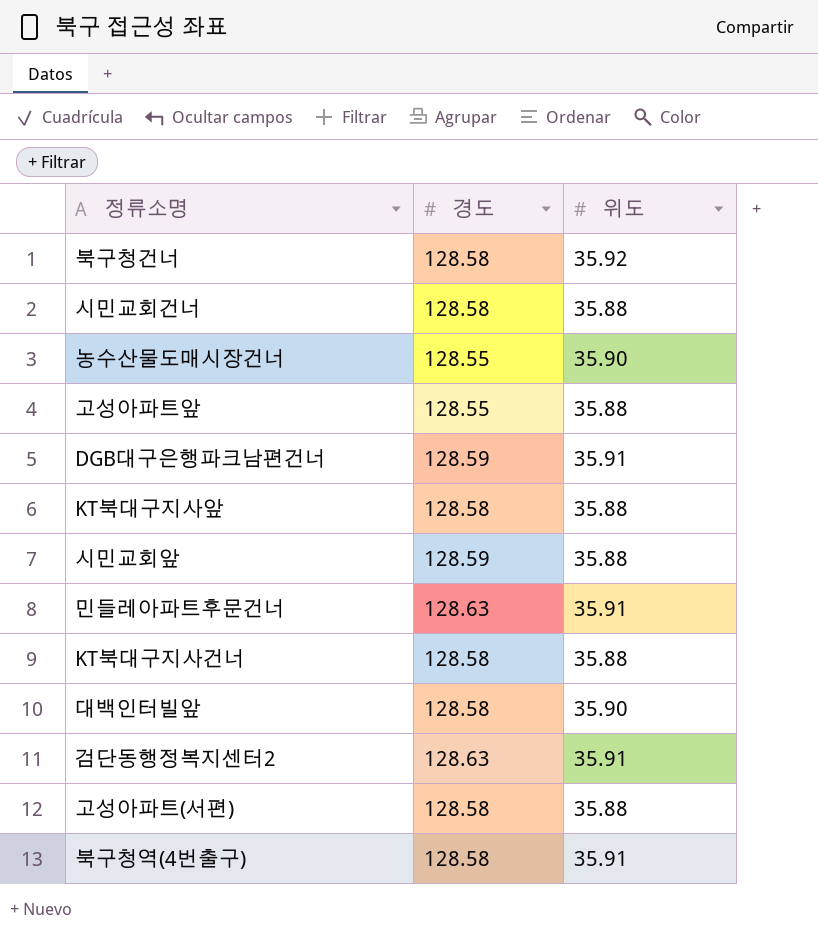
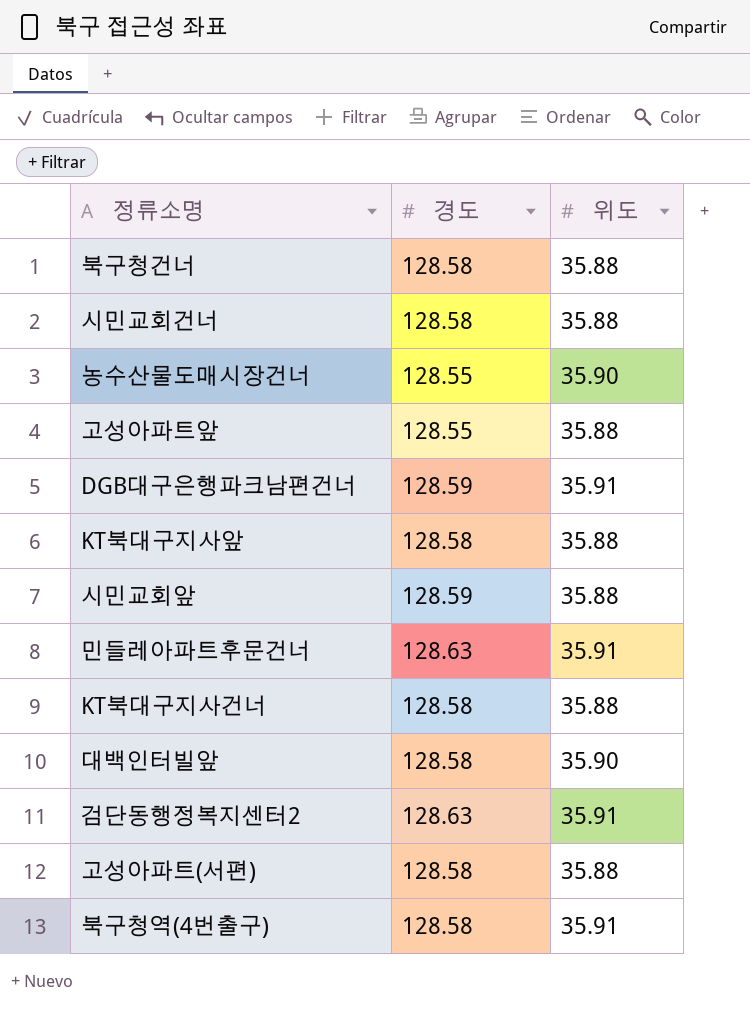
북구청건너 | 위도: 35.92 -> 35.88

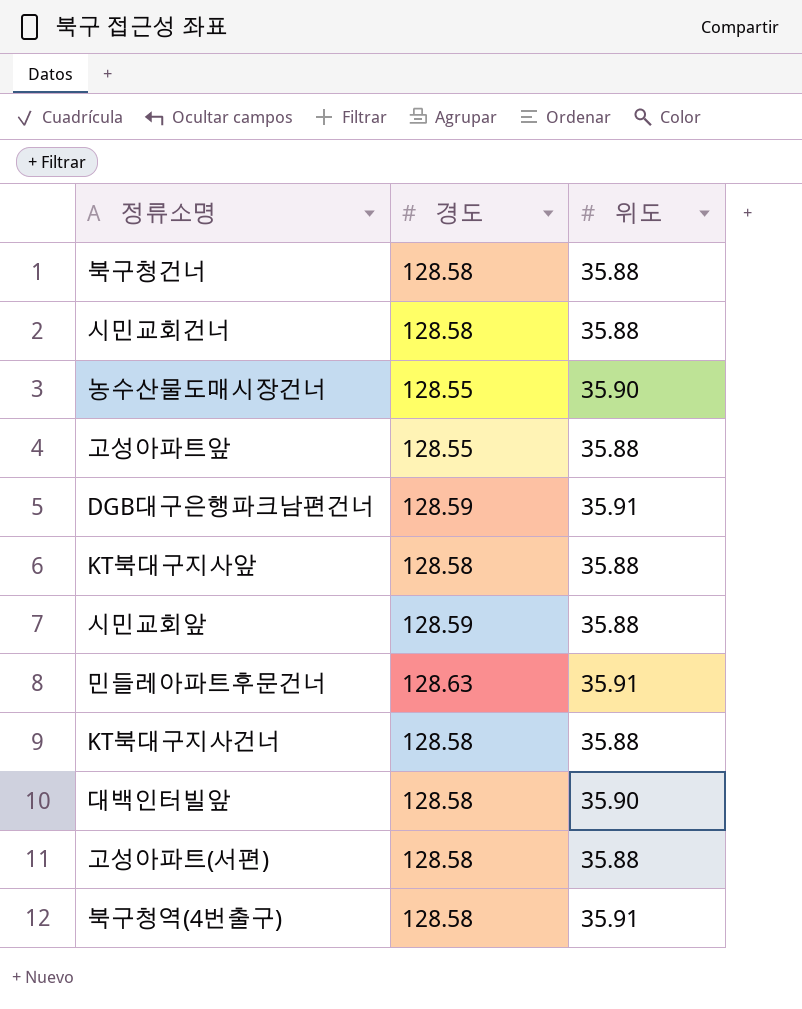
row 검단동행정복지센터2: 128.63 | 35.91 -> none

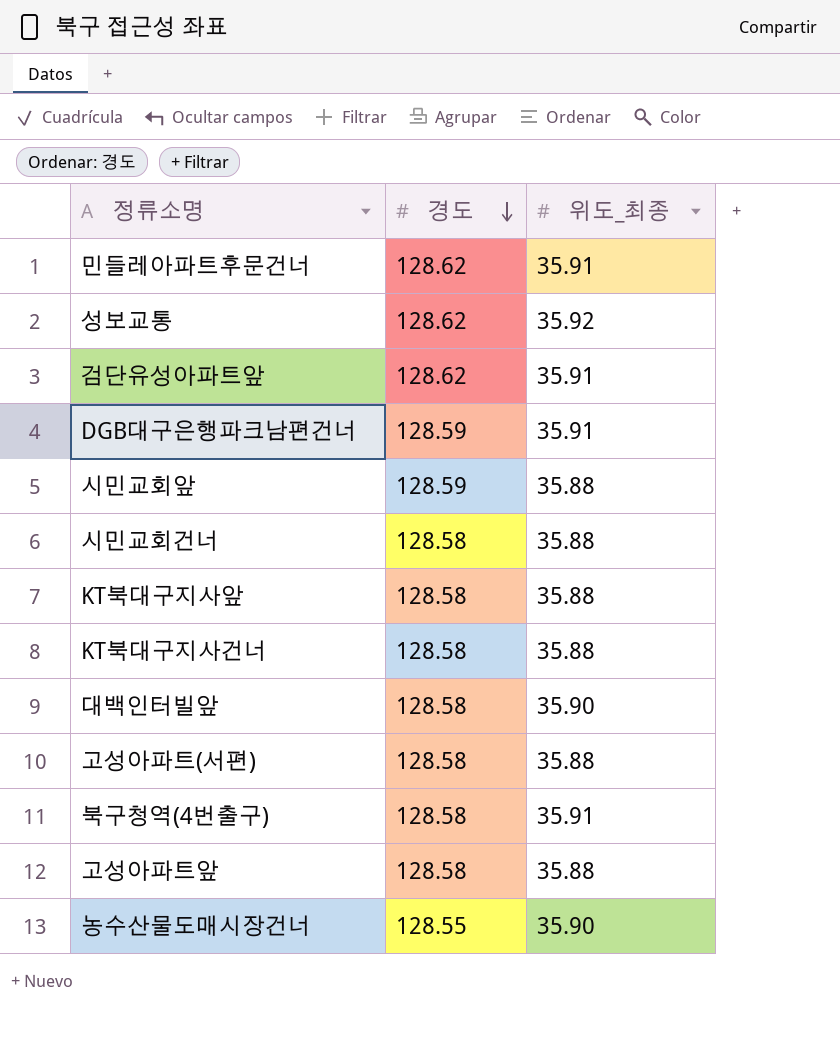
row order: none -> 경도 descending
column name: 위도 -> 위도_최종
row 북구청건너: 128.58 | 35.88 -> none
민들레아파트후문건너 | 경도: 128.63 -> 128.62
row 성보교통: none -> 128.62 | 35.92
row 검단유성아파트앞: none -> 128.62 | 35.91
고성아파트앞 | 경도: 128.55 -> 128.58

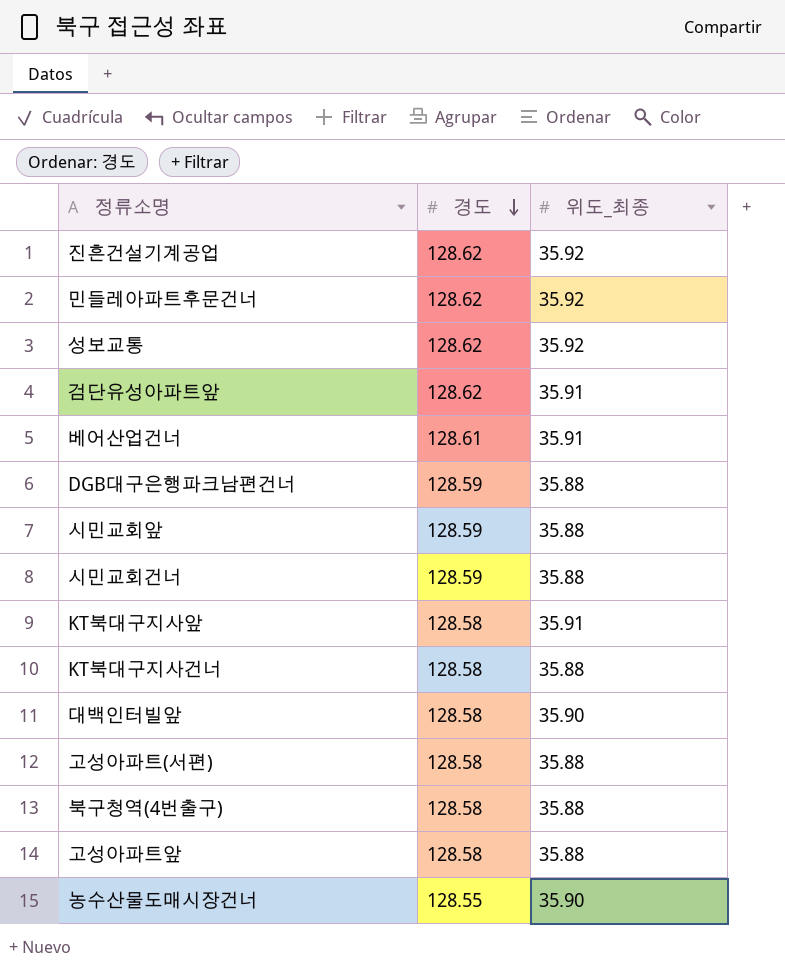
row 진흔건설기계공업: none -> 128.62 | 35.92
민들레아파트후문건너 | 위도_최종: 35.91 -> 35.92
row 베어산업건너: none -> 128.61 | 35.91
DGB대구은행파크남편건너 | 위도_최종: 35.91 -> 35.88
시민교회건너 | 경도: 128.58 -> 128.59
KT북대구지사앞 | 위도_최종: 35.88 -> 35.91
북구청역(4번출구) | 위도_최종: 35.91 -> 35.88

